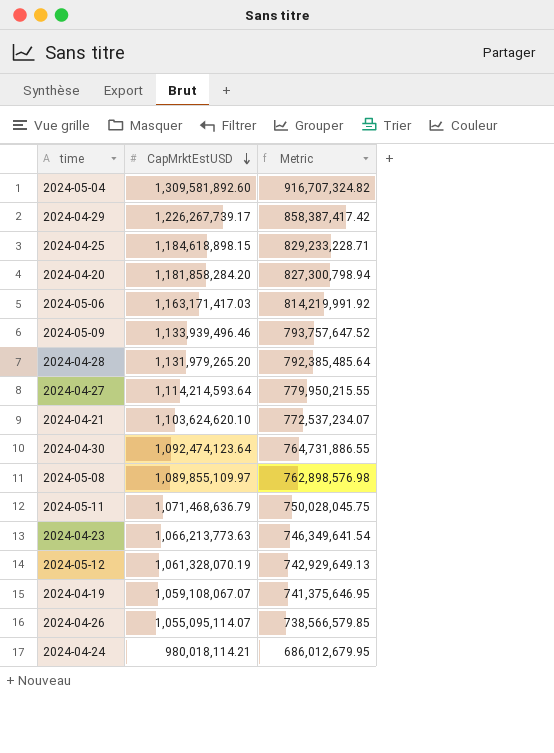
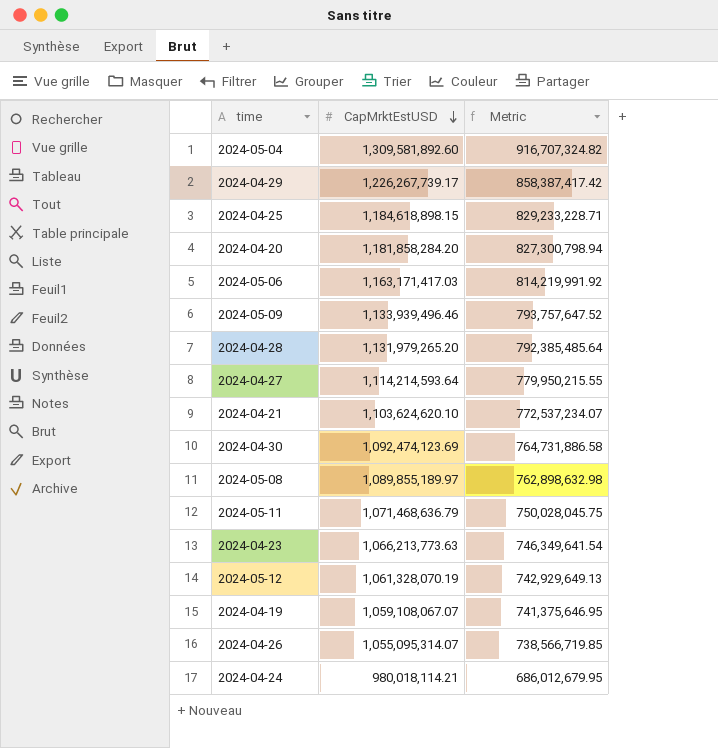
2024-04-30 | CapMrktEstUSD: 1,092,474,123.64 -> 1,092,474,123.69
2024-04-30 | Metric: 764,731,886.55 -> 764,731,886.58
2024-05-08 | CapMrktEstUSD: 1,089,855,109.97 -> 1,089,855,189.97
2024-05-08 | Metric: 762,898,576.98 -> 762,898,632.98
2024-04-26 | CapMrktEstUSD: 1,055,095,114.07 -> 1,055,095,314.07
2024-04-26 | Metric: 738,566,579.85 -> 738,566,719.85

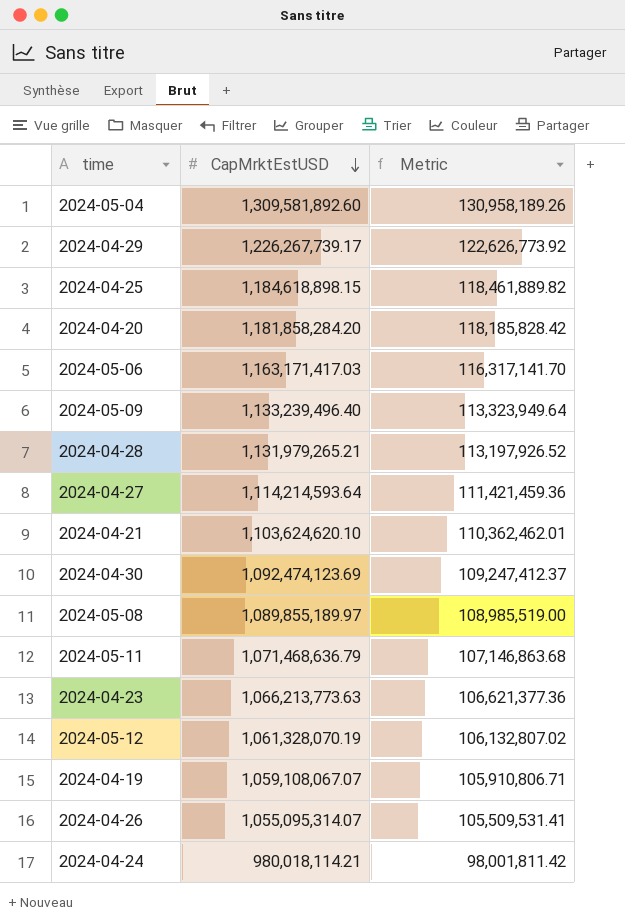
column Metric | formula: [CapMrktEstUSD] * 0.7 -> [CapMrktEstUSD] * 0.1
2024-05-09 | CapMrktEstUSD: 1,133,939,496.46 -> 1,133,239,496.40
2024-04-28 | CapMrktEstUSD: 1,131,979,265.20 -> 1,131,979,265.21

